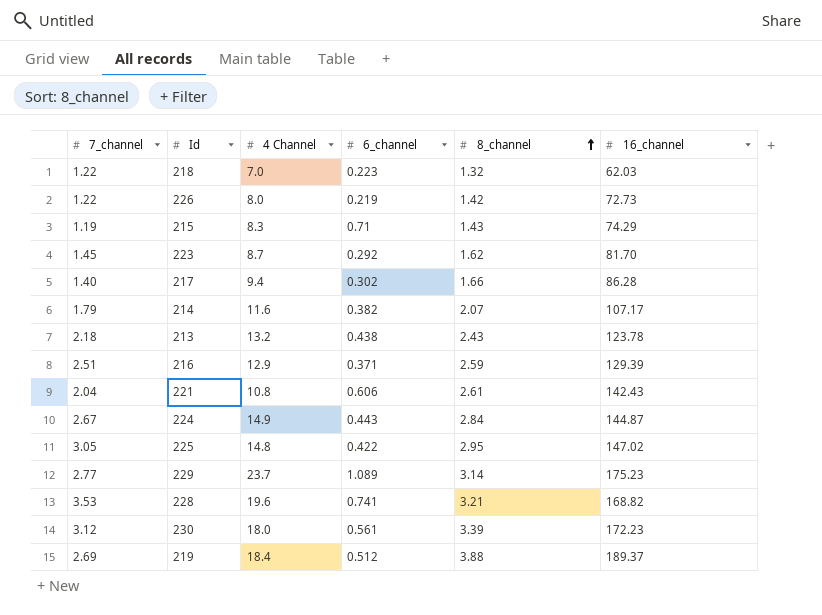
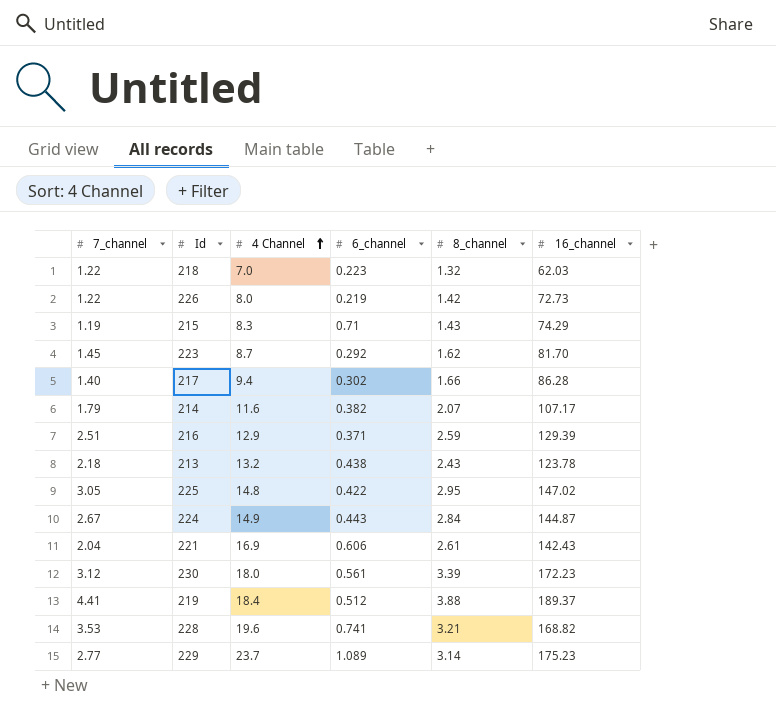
row order: 8_channel ascending -> 4 Channel ascending
221 | 4 Channel: 10.8 -> 16.9
219 | 7_channel: 2.69 -> 4.41

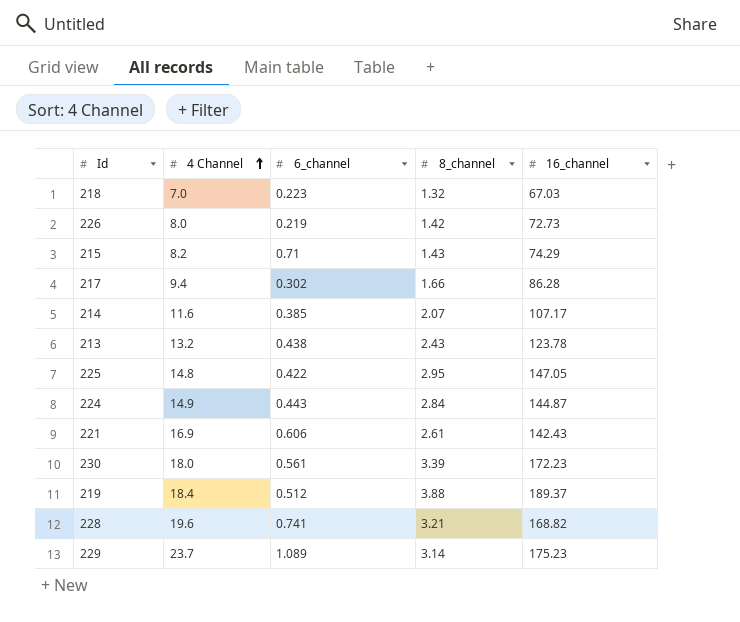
column 7_channel | position: 1 -> none
row 223: 1.45 | 8.7 | 0.292 | 1.62 | 81.70 -> none
row 216: 2.51 | 12.9 | 0.371 | 2.59 | 129.39 -> none
218 | 16_channel: 62.03 -> 67.03
215 | 4 Channel: 8.3 -> 8.2
214 | 6_channel: 0.382 -> 0.385
225 | 16_channel: 147.02 -> 147.05

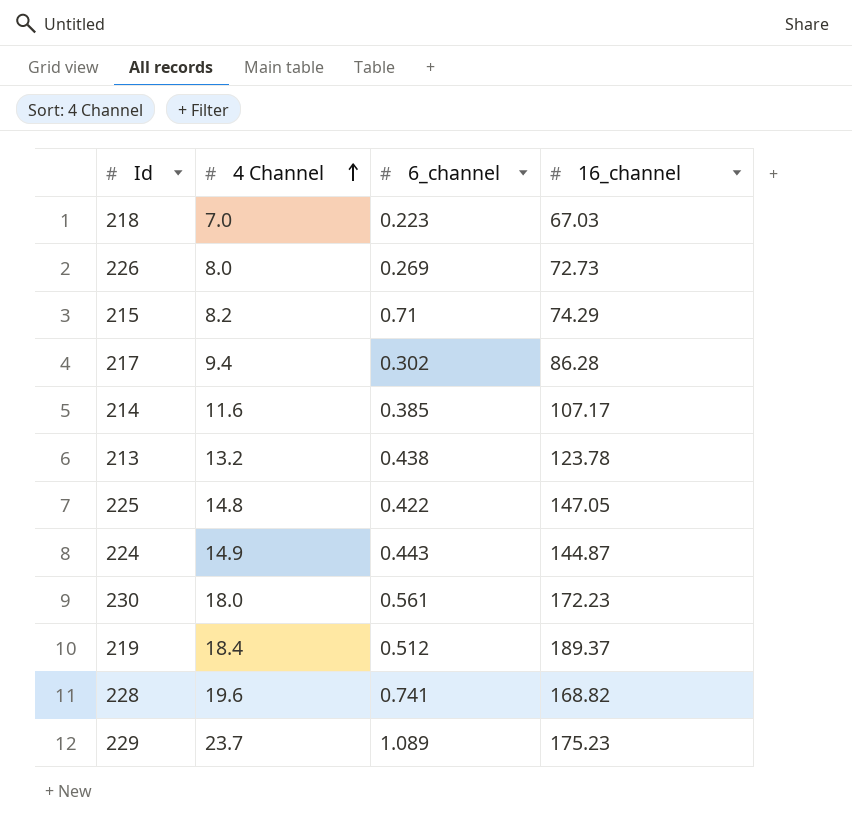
column 8_channel | position: 4 -> none
row 221: 16.9 | 0.606 | 2.61 | 142.43 -> none
226 | 6_channel: 0.219 -> 0.269

